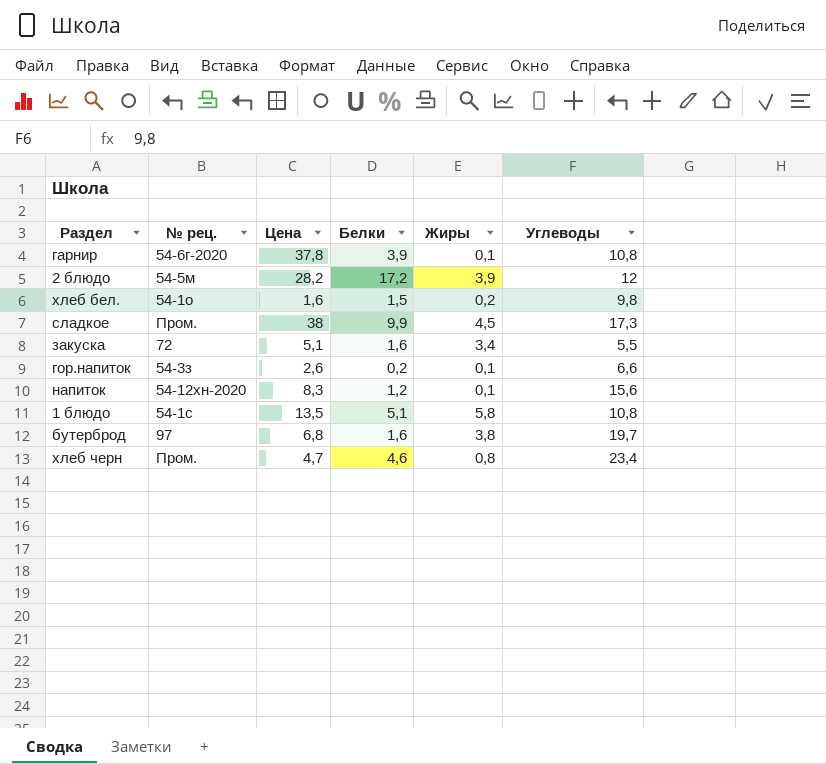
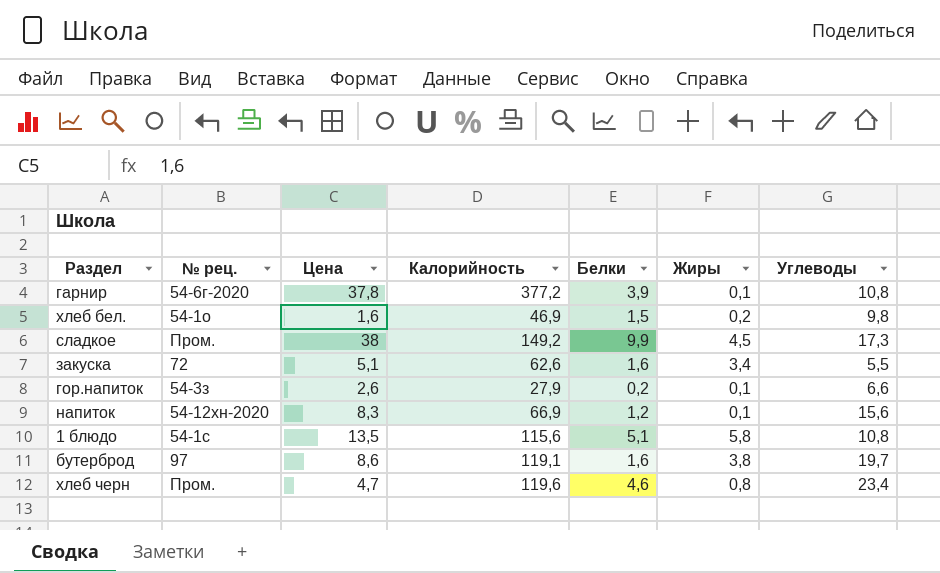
column Калорийность | position: none -> 4
row 2 блюдо: 54-5м | 28,2 | 17,2 | 3,9 | 12 -> none
бутерброд | Цена: 6,8 -> 8,6

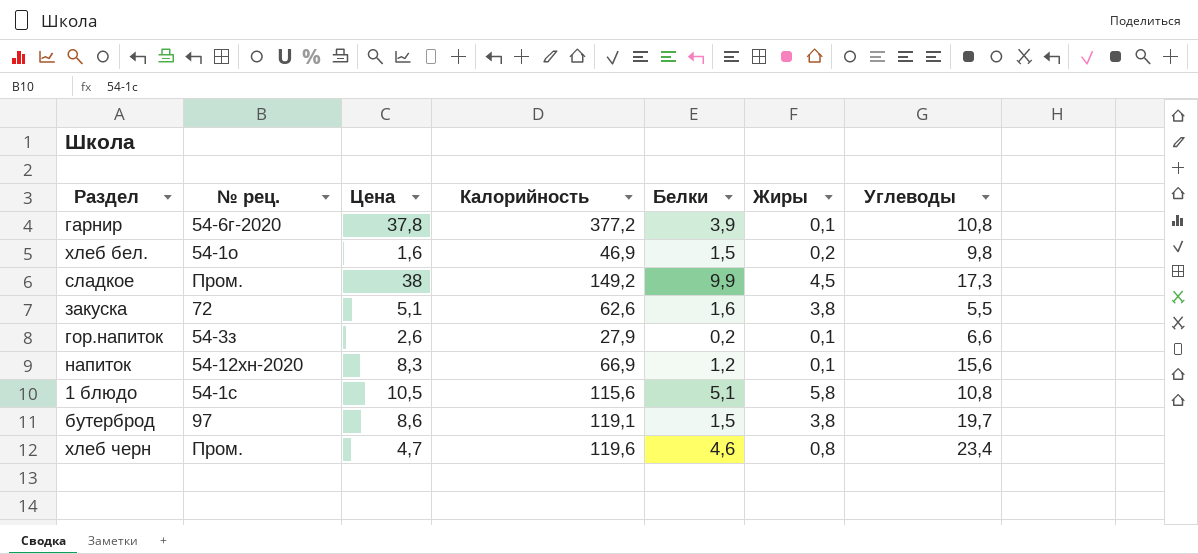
закуска | Жиры: 3,4 -> 3,8
1 блюдо | Цена: 13,5 -> 10,5
бутерброд | Белки: 1,6 -> 1,5

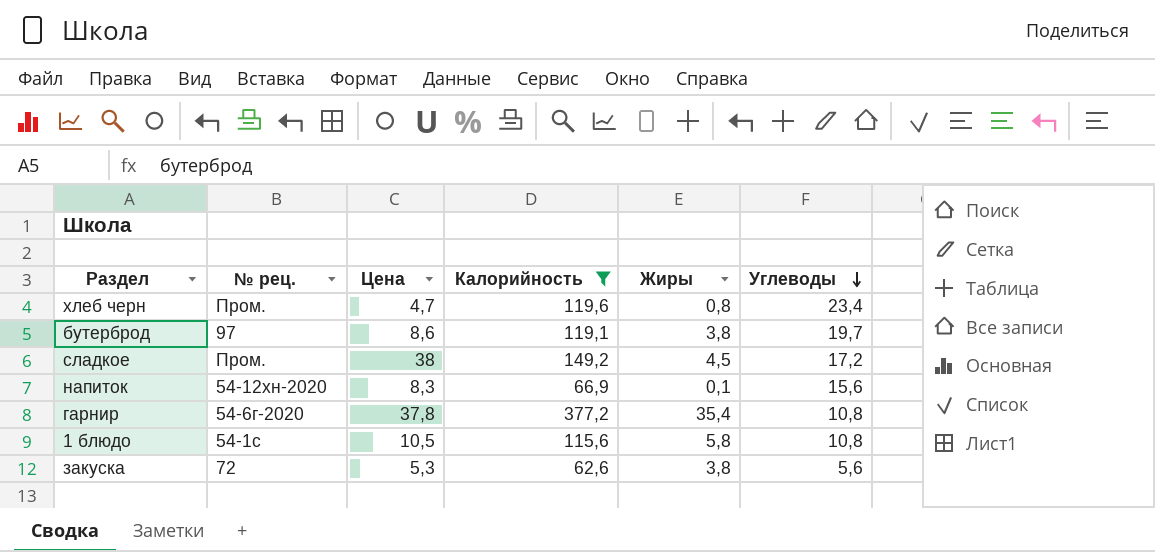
filter: none -> Калорийность >= 62,6
row order: none -> Углеводы descending
column Белки | position: 5 -> none
сладкое | Углеводы: 17,3 -> 17,2
гарнир | Жиры: 0,1 -> 35,4
закуска | Цена: 5,1 -> 5,3
закуска | Углеводы: 5,5 -> 5,6

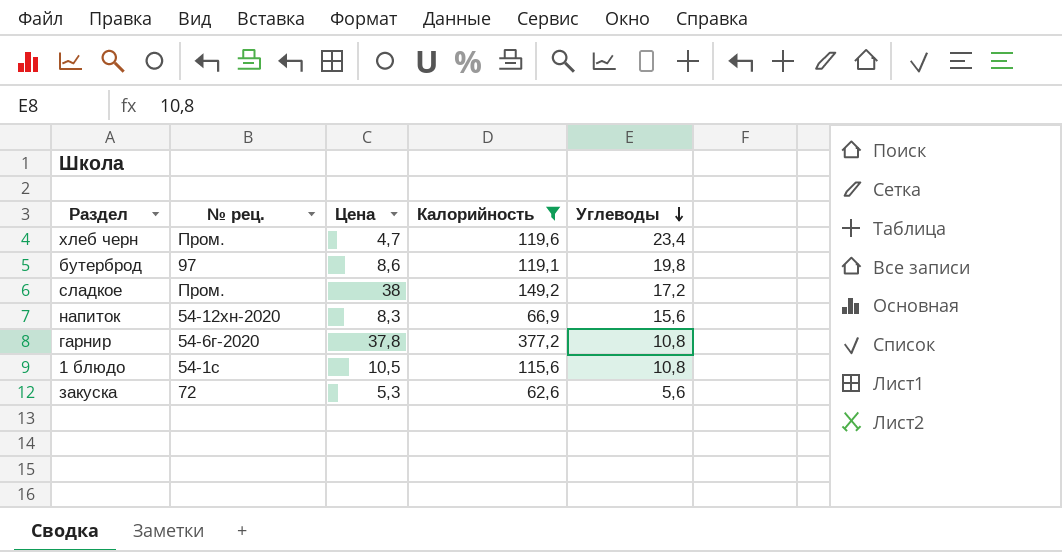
column Жиры | position: 5 -> none
бутерброд | Углеводы: 19,7 -> 19,8

